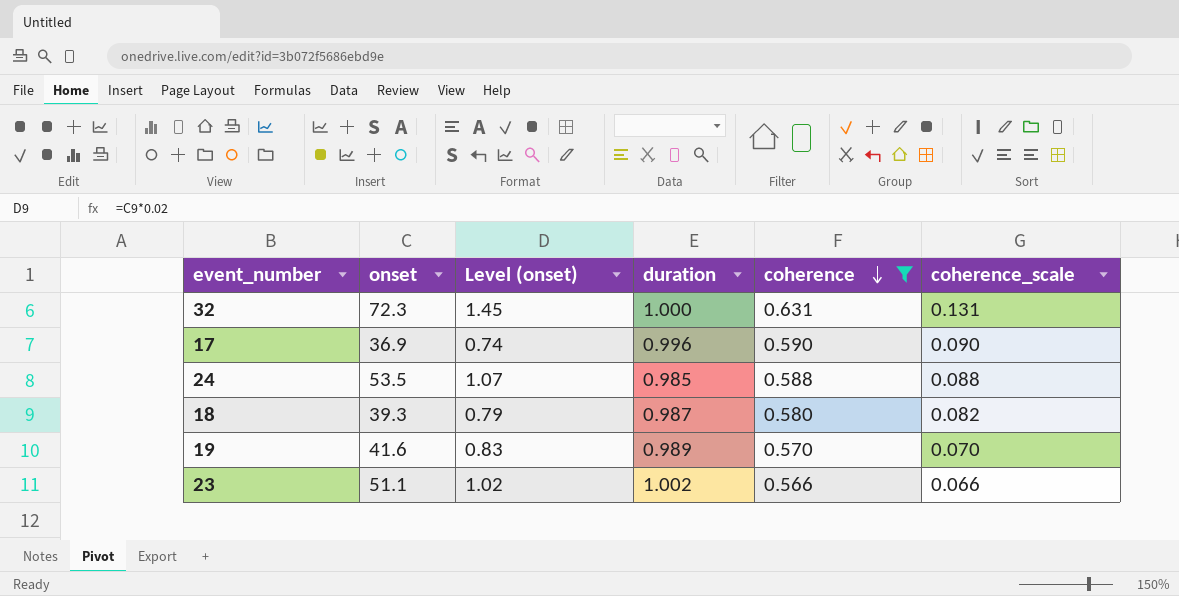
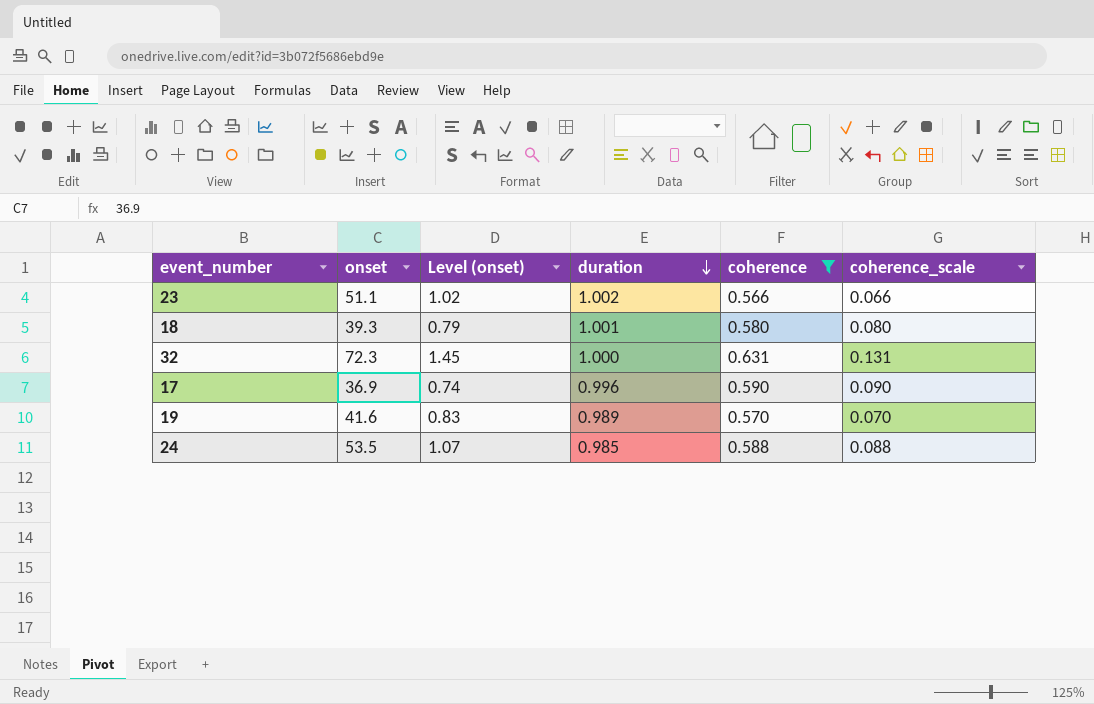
row order: coherence descending -> duration descending
18 | duration: 0.987 -> 1.001
18 | coherence_scale: 0.082 -> 0.080

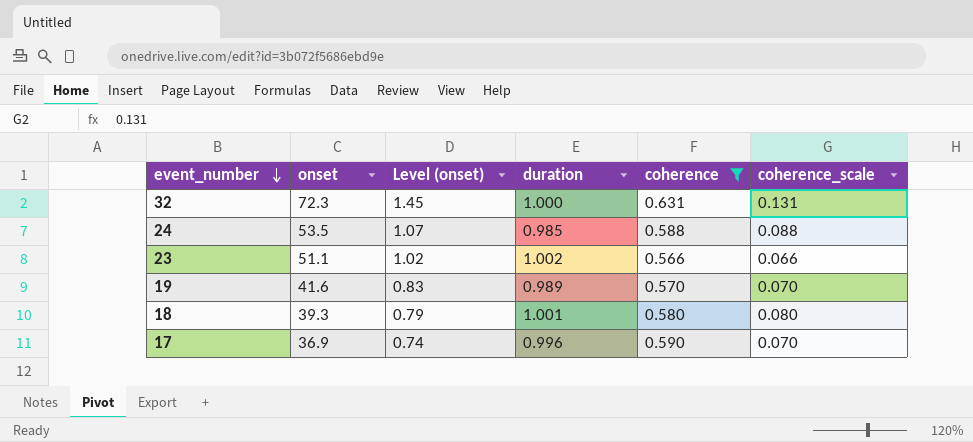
row order: duration descending -> event_number descending
17 | coherence_scale: 0.090 -> 0.070

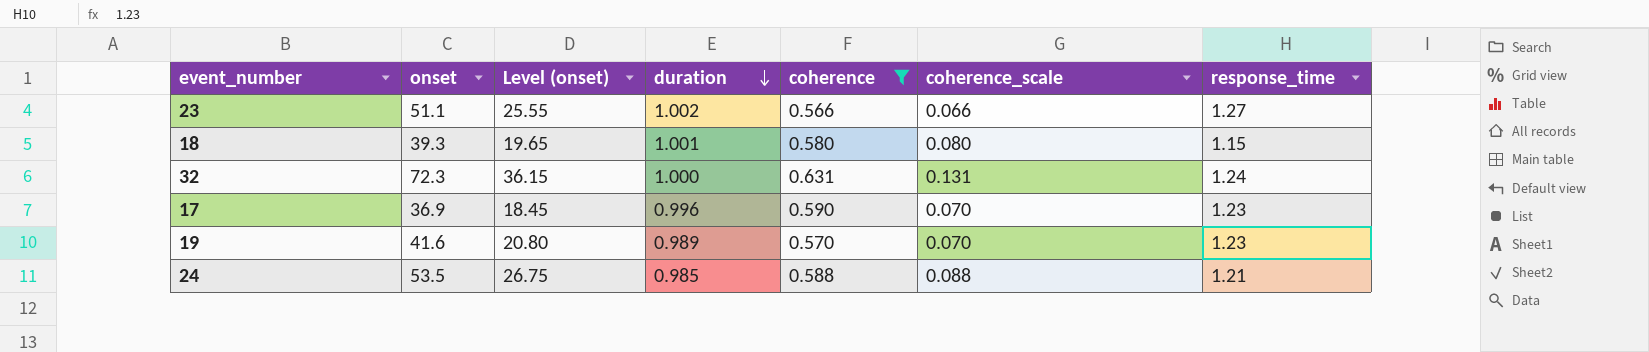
row order: event_number descending -> duration descending
column Level (onset) | formula: [onset] * 0.02 -> [onset] * 0.5
column response_time | position: none -> 7

